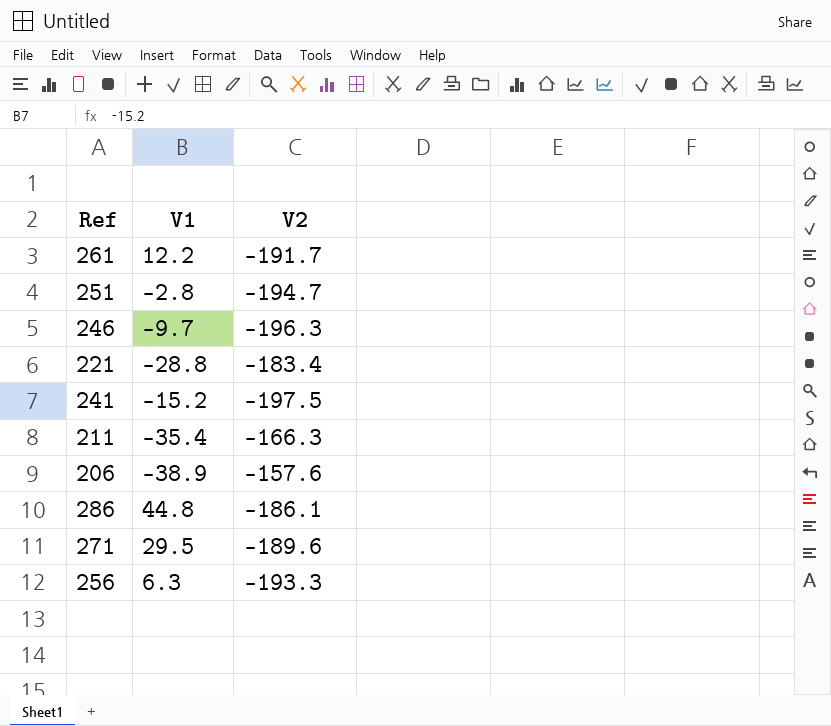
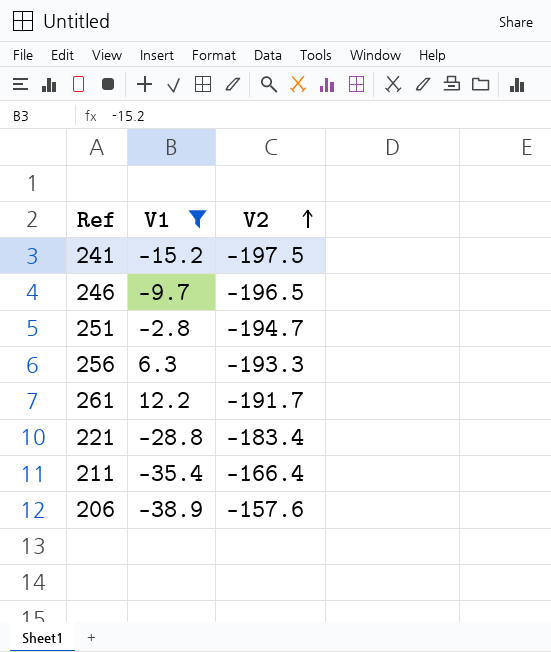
filter: none -> V1 <= 12.2
row order: none -> V2 ascending
246 | V2: -196.3 -> -196.5
211 | V2: -166.3 -> -166.4

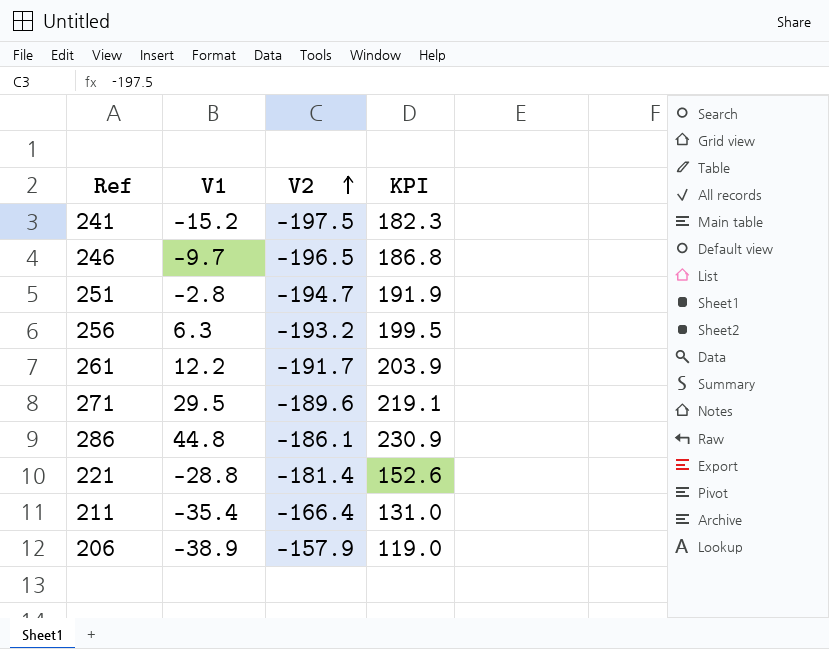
filter: V1 <= 12.2 -> none
column KPI | formula: none -> [V1] - [V2]
256 | V2: -193.3 -> -193.2
221 | V2: -183.4 -> -181.4
206 | V2: -157.6 -> -157.9

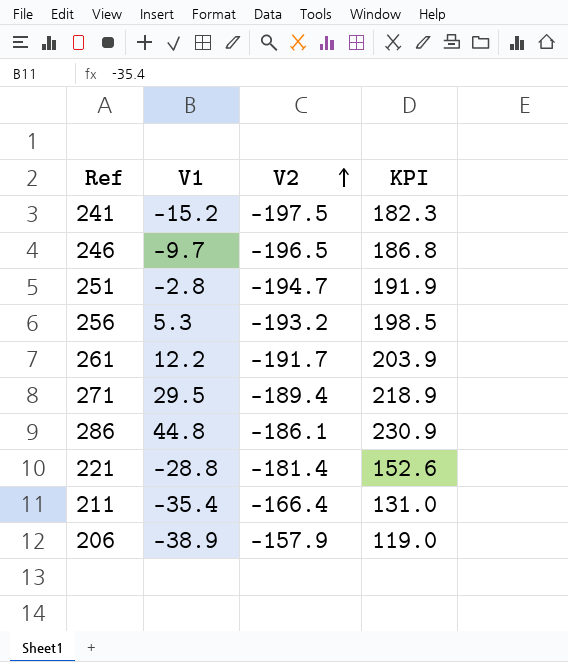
256 | V1: 6.3 -> 5.3
256 | KPI: 199.5 -> 198.5
271 | V2: -189.6 -> -189.4
271 | KPI: 219.1 -> 218.9

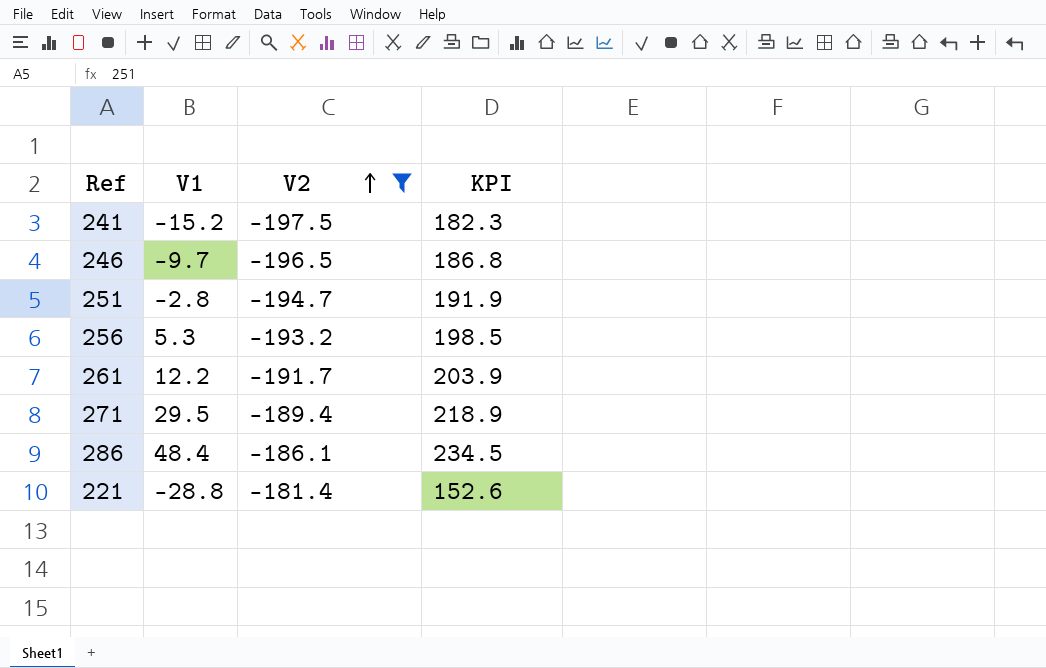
filter: none -> V2 <= -181.4
286 | V1: 44.8 -> 48.4
286 | KPI: 230.9 -> 234.5

